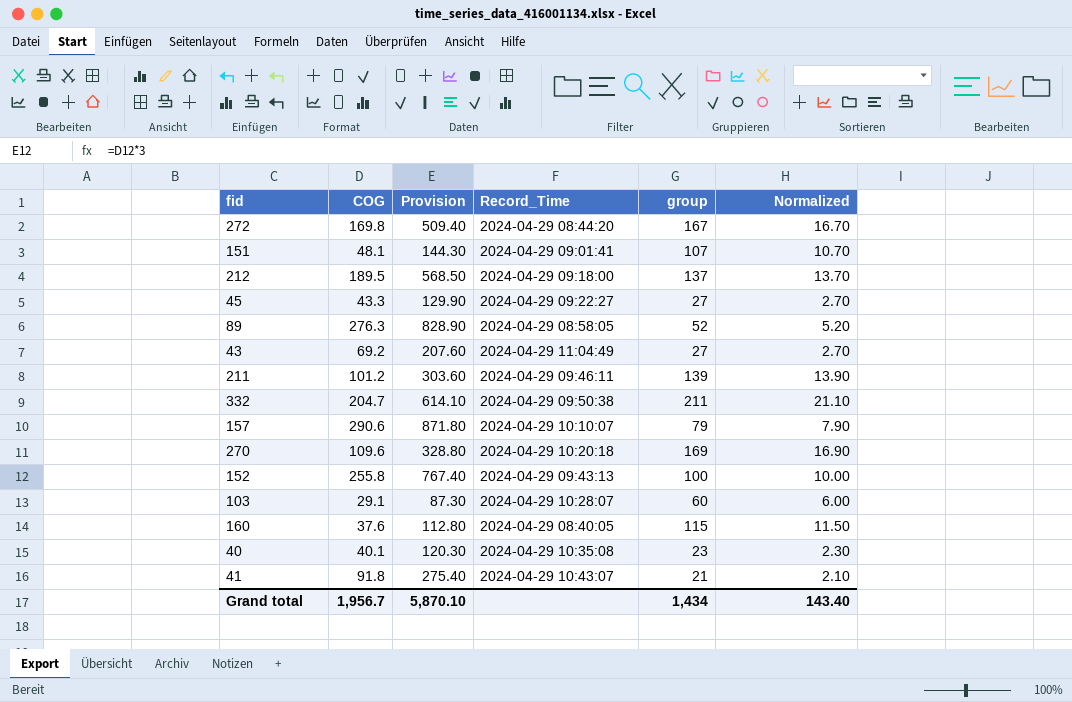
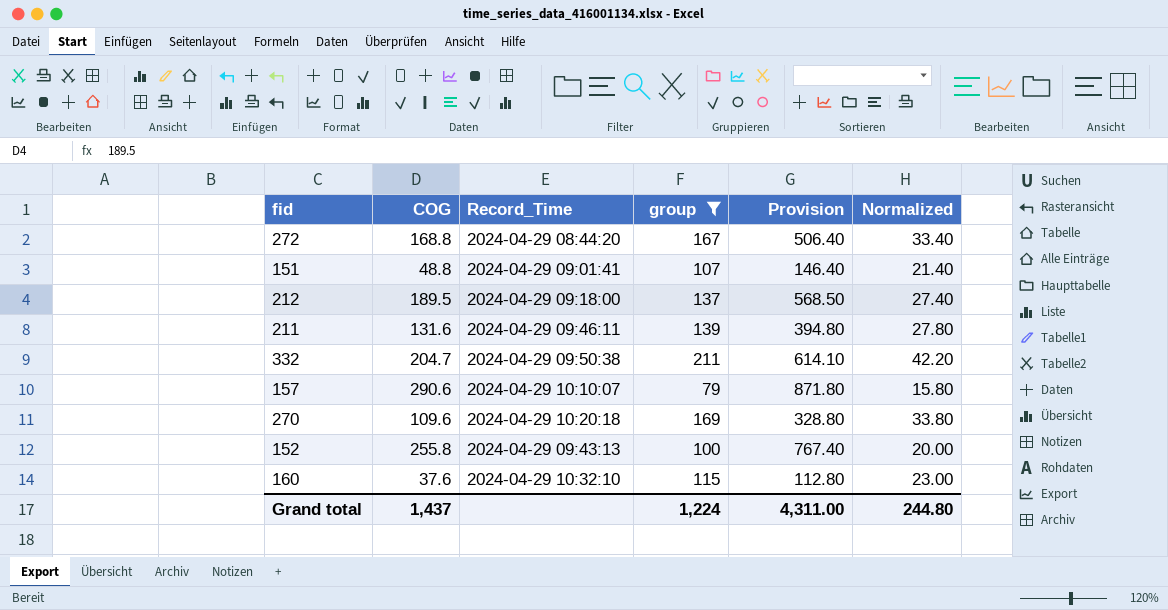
filter: none -> group >= 79
column Provision | position: 3 -> 5
column Normalized | formula: [group] * 0.1 -> [group] * 0.2
272 | COG: 169.8 -> 168.8
272 | Provision: 509.40 -> 506.40
151 | COG: 48.1 -> 48.8
151 | Provision: 144.30 -> 146.40
211 | COG: 101.2 -> 131.6
211 | Provision: 303.60 -> 394.80
160 | Record_Time: 2024-04-29 08:40:05 -> 2024-04-29 10:32:10
Grand total | COG: 1,956.7 -> 1,437
Grand total | group: 1,434 -> 1,224
Grand total | Provision: 5,870.10 -> 4,311.00
Grand total | Normalized: 143.40 -> 244.80

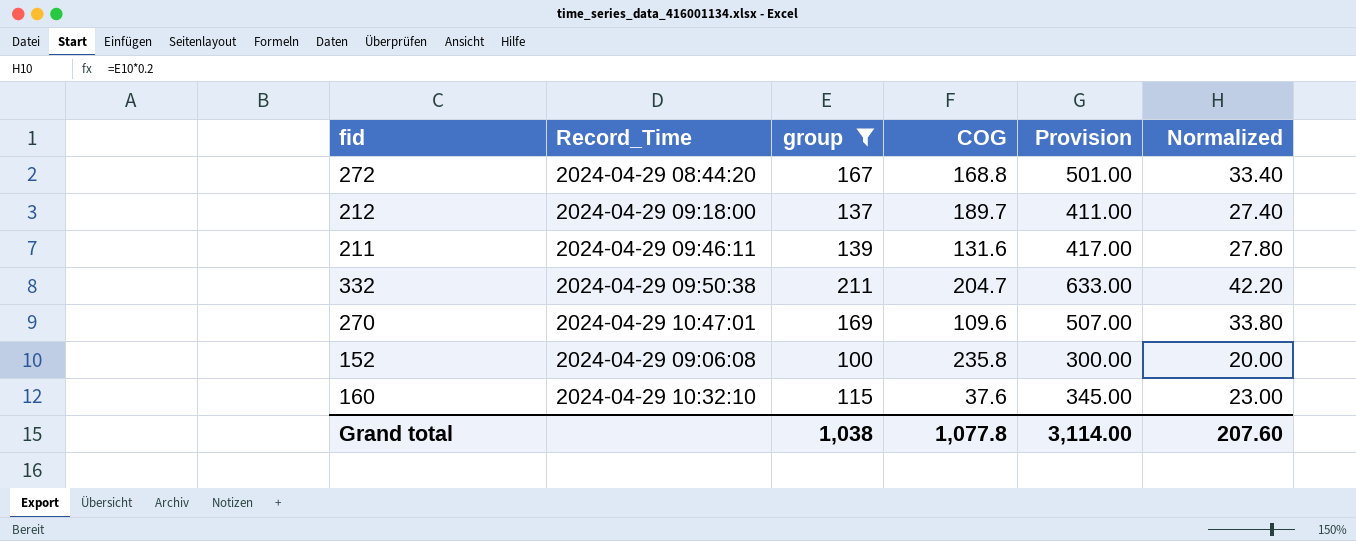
column COG | position: 2 -> 4
column Provision | formula: [COG] * 3 -> [group] * 3
row 151: 48.8 | 2024-04-29 09:01:41 | 107 | 146.40 | 21.40 -> none
row 157: 290.6 | 2024-04-29 10:10:07 | 79 | 871.80 | 15.80 -> none
212 | COG: 189.5 -> 189.7
270 | Record_Time: 2024-04-29 10:20:18 -> 2024-04-29 10:47:01
152 | Record_Time: 2024-04-29 09:43:13 -> 2024-04-29 09:06:08
152 | COG: 255.8 -> 235.8
Grand total | group: 1,224 -> 1,038
Grand total | COG: 1,437 -> 1,077.8
Grand total | Provision: 4,311.00 -> 3,114.00
Grand total | Normalized: 244.80 -> 207.60

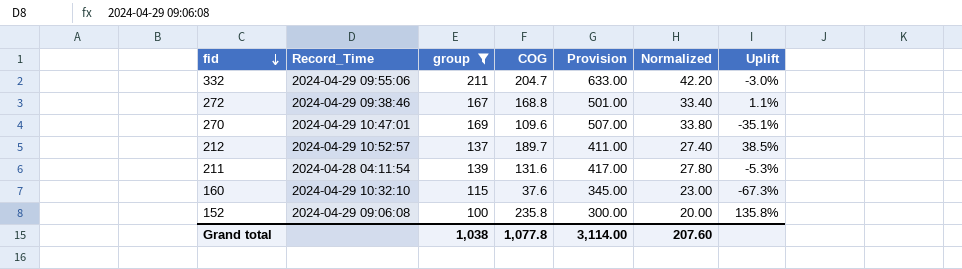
row order: none -> fid descending
column Uplift | formula: none -> ([COG] - [group]) / [group]
332 | Record_Time: 2024-04-29 09:50:38 -> 2024-04-29 09:55:06
272 | Record_Time: 2024-04-29 08:44:20 -> 2024-04-29 09:38:46
212 | Record_Time: 2024-04-29 09:18:00 -> 2024-04-29 10:52:57
211 | Record_Time: 2024-04-29 09:46:11 -> 2024-04-28 04:11:54

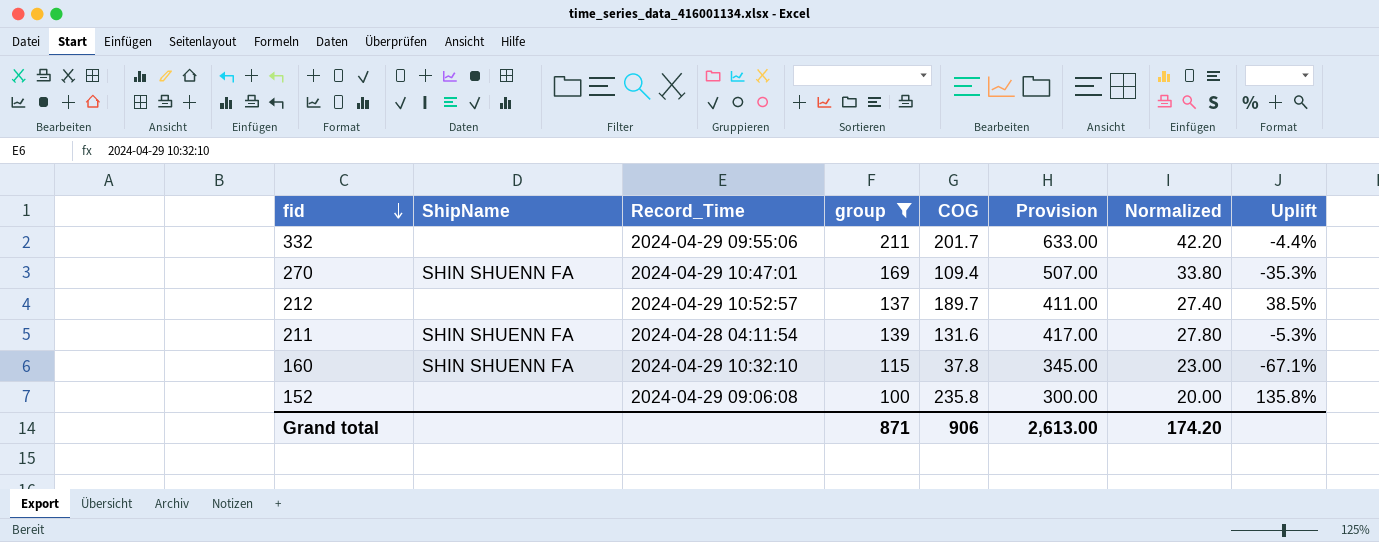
column ShipName | position: none -> 2
row 272: 2024-04-29 09:38:46 | 167 | 168.8 | 501.00 | 33.40 | 1.1% -> none
332 | COG: 204.7 -> 201.7
332 | Uplift: -3.0% -> -4.4%
270 | COG: 109.6 -> 109.4
270 | Uplift: -35.1% -> -35.3%
160 | COG: 37.6 -> 37.8
160 | Uplift: -67.3% -> -67.1%
Grand total | group: 1,038 -> 871
Grand total | COG: 1,077.8 -> 906
Grand total | Provision: 3,114.00 -> 2,613.00
Grand total | Normalized: 207.60 -> 174.20

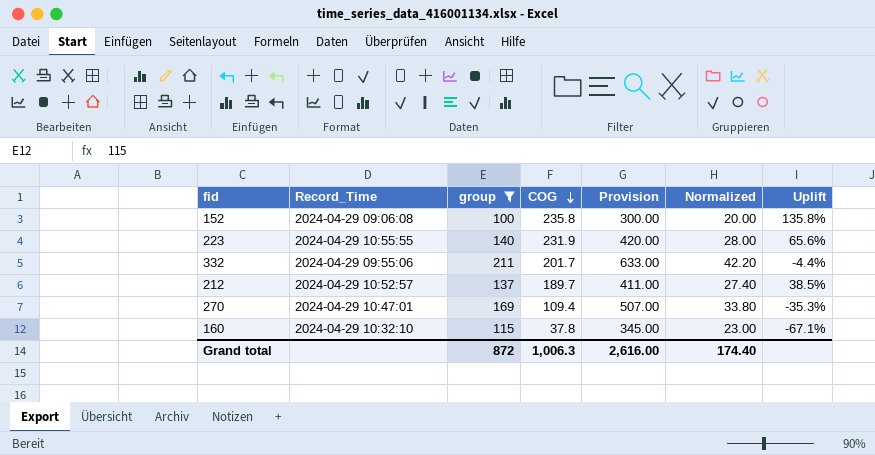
row order: fid descending -> COG descending
column ShipName | position: 2 -> none
row 211: SHIN SHUENN FA | 2024-04-28 04:11:54 | 139 | 131.6 | 417.00 | 27.80 | -5.3% -> none
row 223: none -> 2024-04-29 10:55:55 | 140 | 231.9 | 420.00 | 28.00 | 65.6%
Grand total | group: 871 -> 872
Grand total | COG: 906 -> 1,006.3
Grand total | Provision: 2,613.00 -> 2,616.00
Grand total | Normalized: 174.20 -> 174.40

